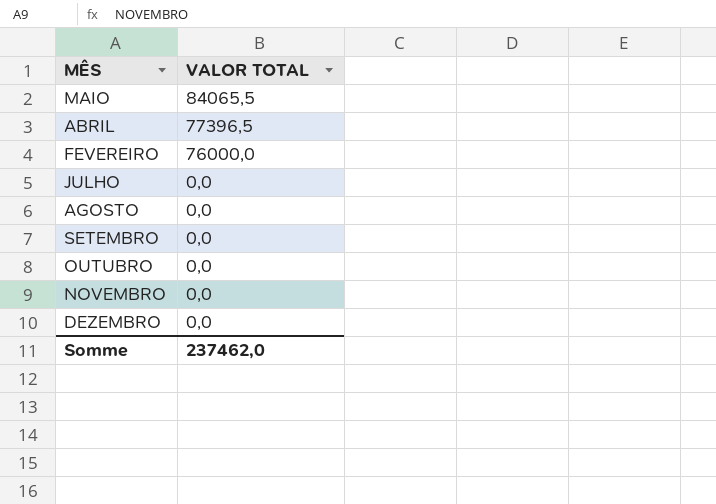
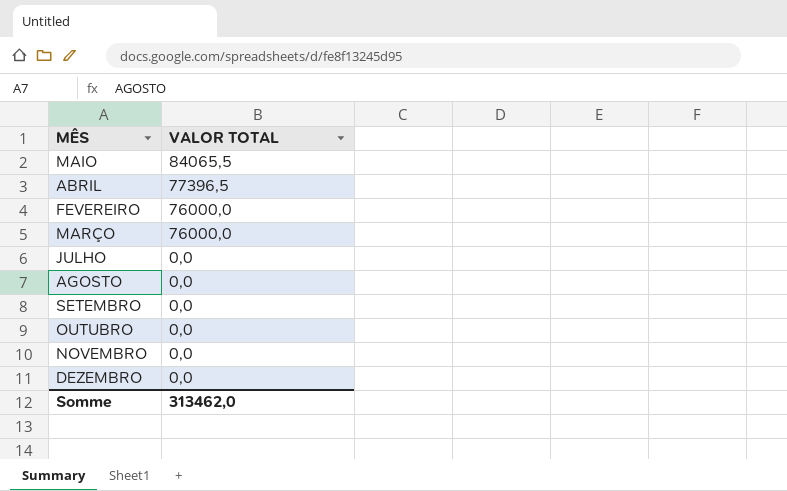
row MARÇO: none -> 76000,0
Somme | VALOR TOTAL: 237462,0 -> 313462,0

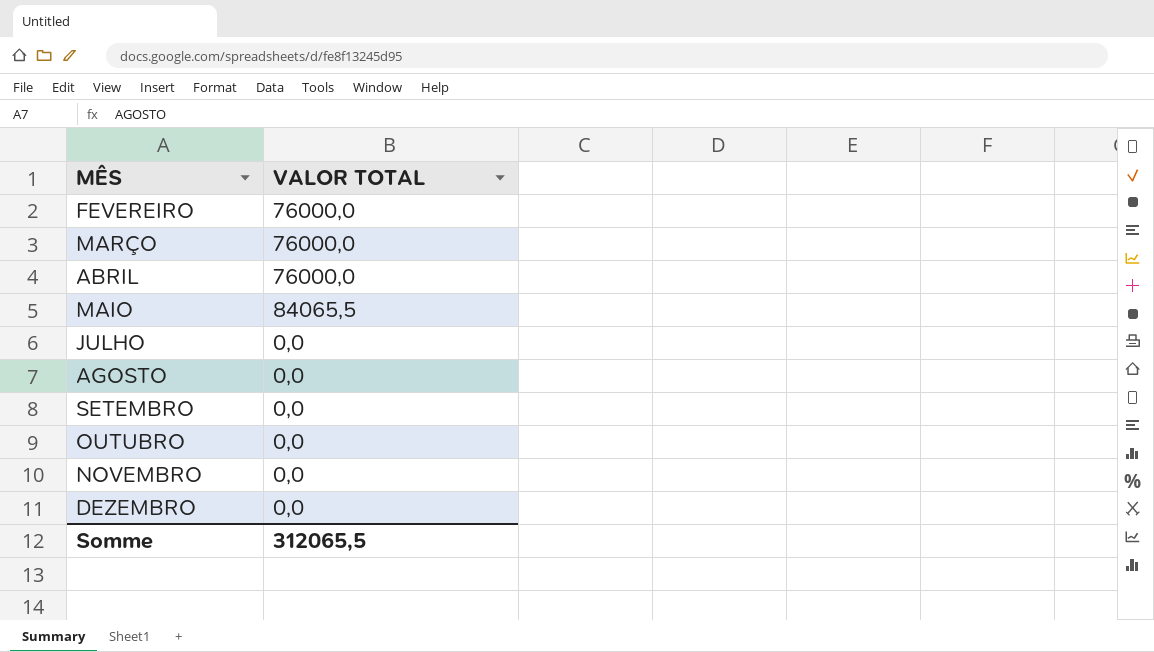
row order: VALOR TOTAL descending -> MÊS ascending
ABRIL | VALOR TOTAL: 77396,5 -> 76000,0
Somme | VALOR TOTAL: 313462,0 -> 312065,5

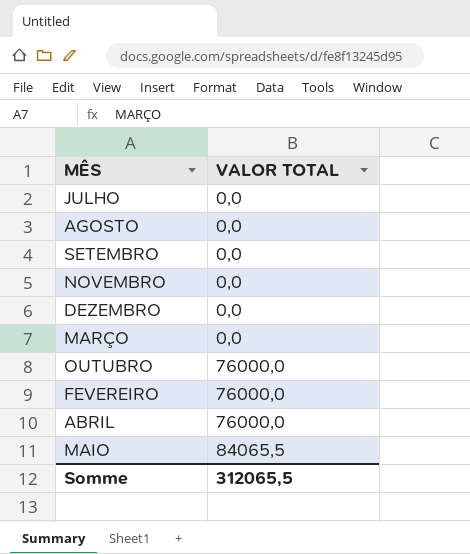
row order: MÊS ascending -> VALOR TOTAL ascending
MARÇO | VALOR TOTAL: 76000,0 -> 0,0
OUTUBRO | VALOR TOTAL: 0,0 -> 76000,0

